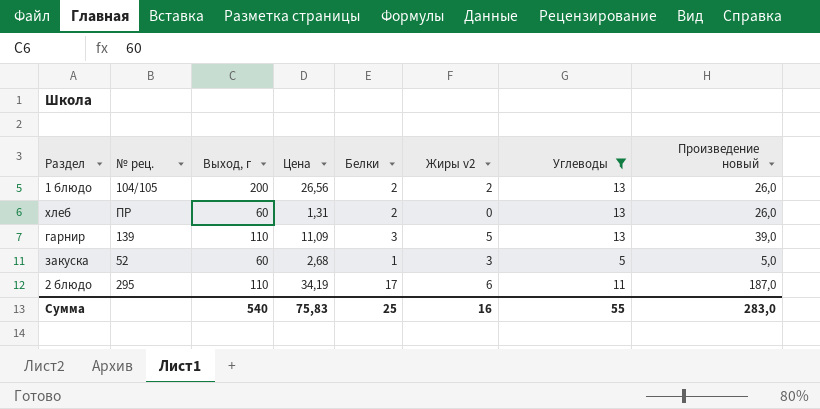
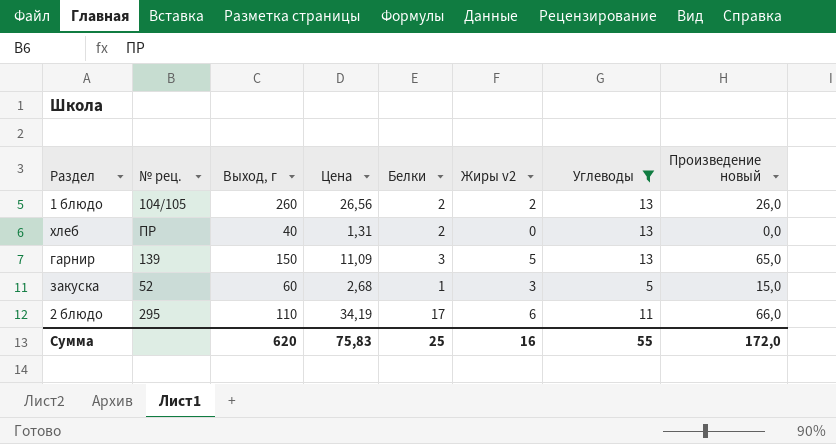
column Произведение новый | formula: [Белки] * [Углеводы] -> [Жиры v2] * [Углеводы]
1 блюдо | Выход, г: 200 -> 260
хлеб | Выход, г: 60 -> 40
гарнир | Выход, г: 110 -> 150
Сумма | Выход, г: 540 -> 620
Сумма | Произведение новый: 283,0 -> 172,0

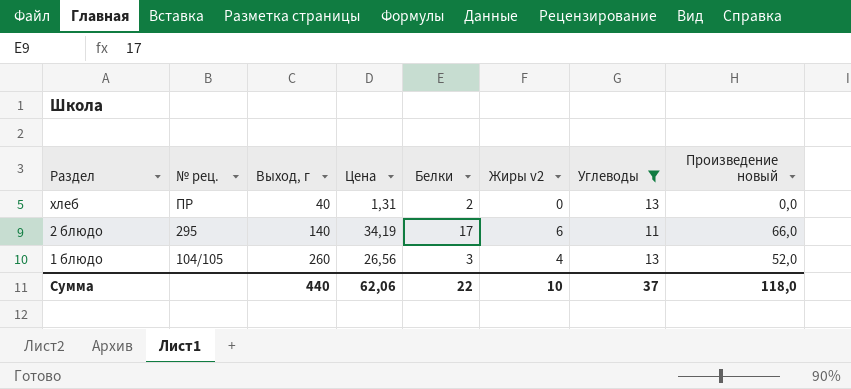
row order: none -> Раздел descending
row гарнир: 139 | 150 | 11,09 | 3 | 5 | 13 | 65,0 -> none
row закуска: 52 | 60 | 2,68 | 1 | 3 | 5 | 15,0 -> none
2 блюдо | Выход, г: 110 -> 140
1 блюдо | Белки: 2 -> 3
1 блюдо | Жиры v2: 2 -> 4
1 блюдо | Произведение новый: 26,0 -> 52,0
Сумма | Выход, г: 620 -> 440
Сумма | Цена: 75,83 -> 62,06
Сумма | Белки: 25 -> 22
Сумма | Жиры v2: 16 -> 10
Сумма | Углеводы: 55 -> 37
Сумма | Произведение новый: 172,0 -> 118,0

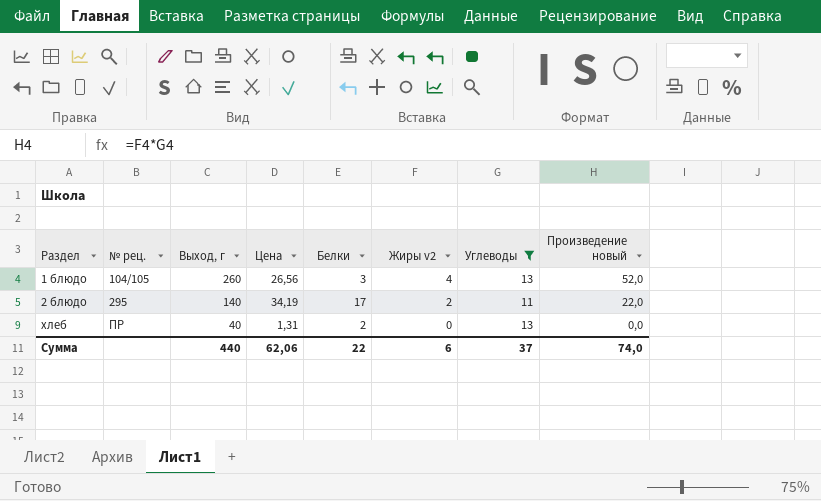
row order: Раздел descending -> Раздел ascending
2 блюдо | Жиры v2: 6 -> 2
2 блюдо | Произведение новый: 66,0 -> 22,0
Сумма | Жиры v2: 10 -> 6
Сумма | Произведение новый: 118,0 -> 74,0

